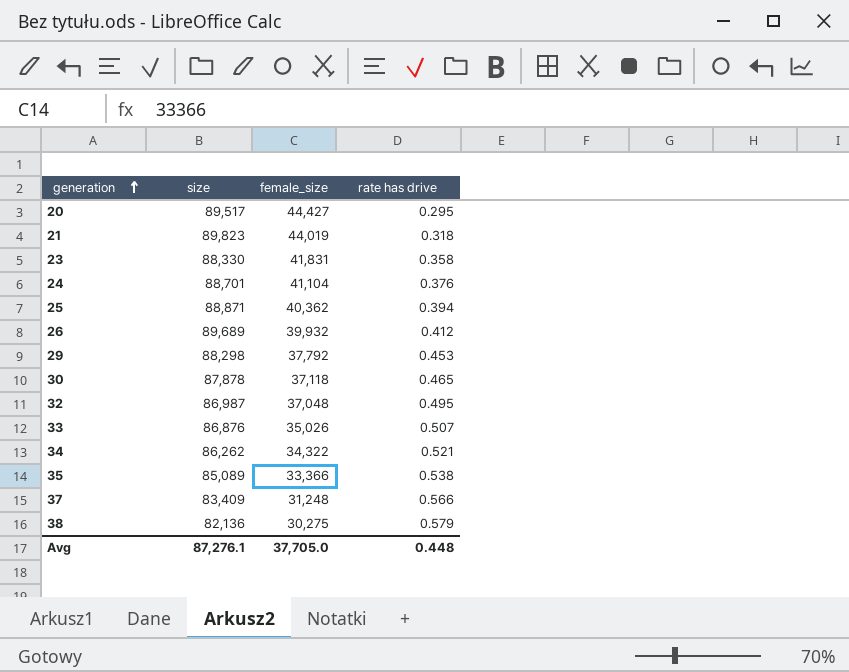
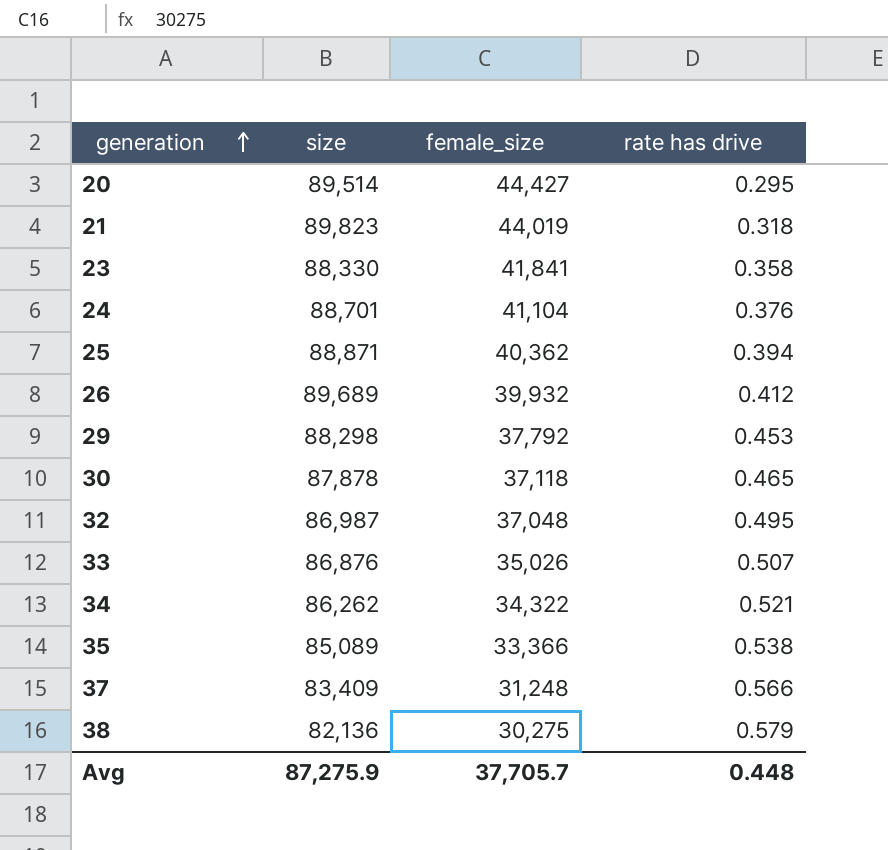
20 | size: 89,517 -> 89,514
23 | female_size: 41,831 -> 41,841
Avg | size: 87,276.1 -> 87,275.9
Avg | female_size: 37,705.0 -> 37,705.7

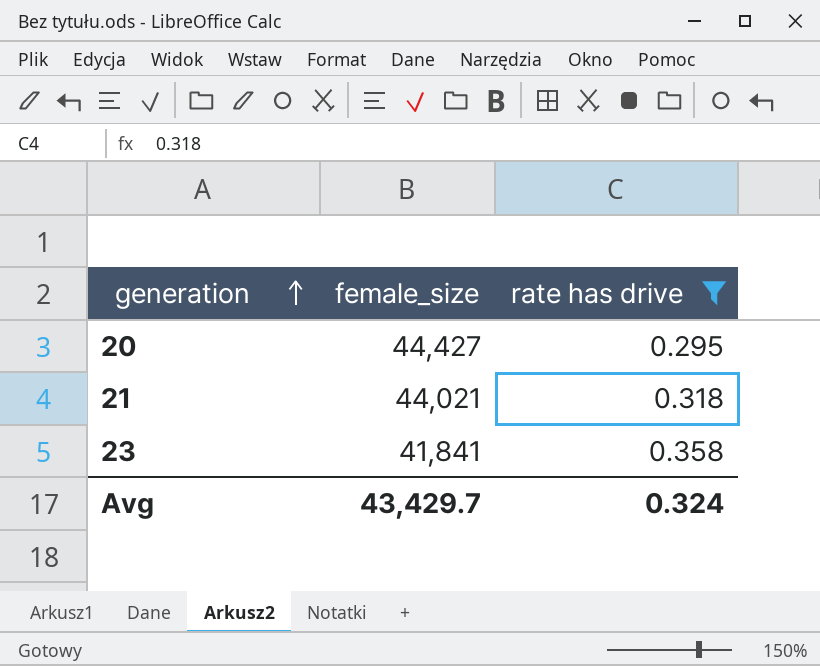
filter: none -> rate has drive <= 0.358
column size | position: 2 -> none
21 | female_size: 44,019 -> 44,021
Avg | female_size: 37,705.7 -> 43,429.7
Avg | rate has drive: 0.448 -> 0.324

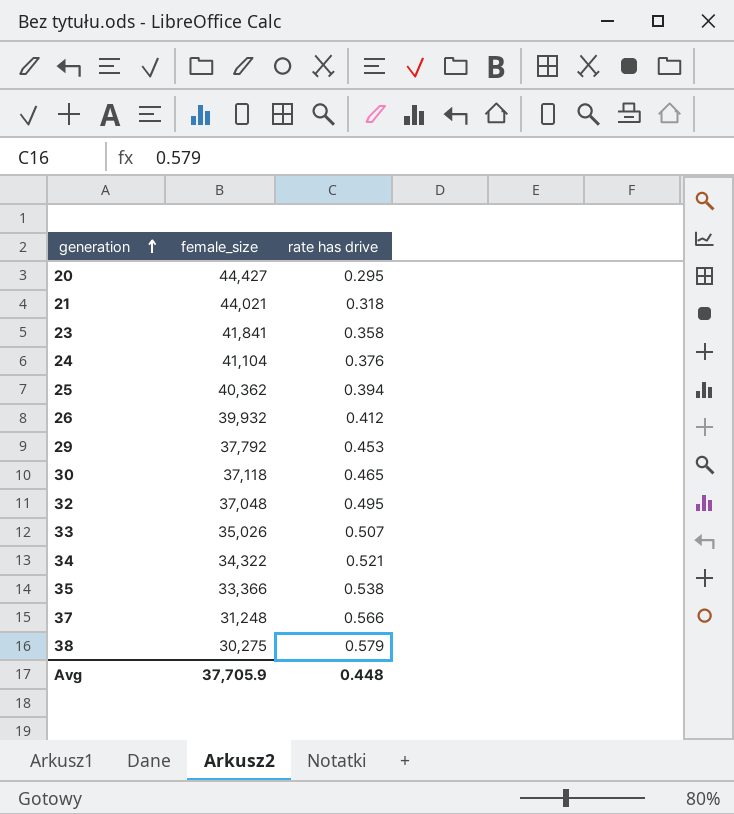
filter: rate has drive <= 0.358 -> none
Avg | female_size: 43,429.7 -> 37,705.9
Avg | rate has drive: 0.324 -> 0.448

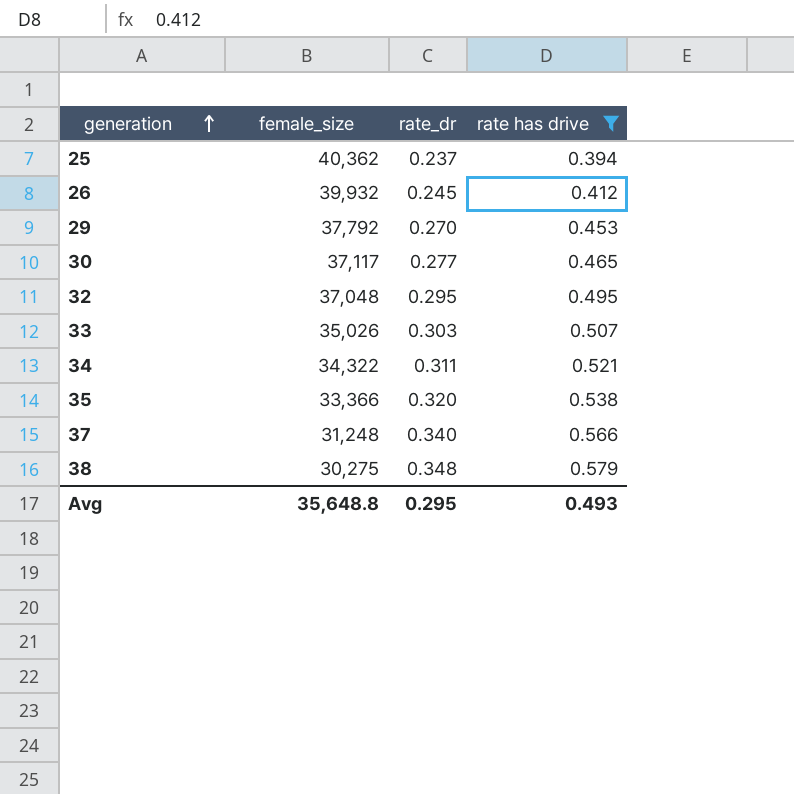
filter: none -> rate has drive >= 0.394
column rate_dr | position: none -> 3
30 | female_size: 37,118 -> 37,117
Avg | female_size: 37,705.9 -> 35,648.8
Avg | rate has drive: 0.448 -> 0.493

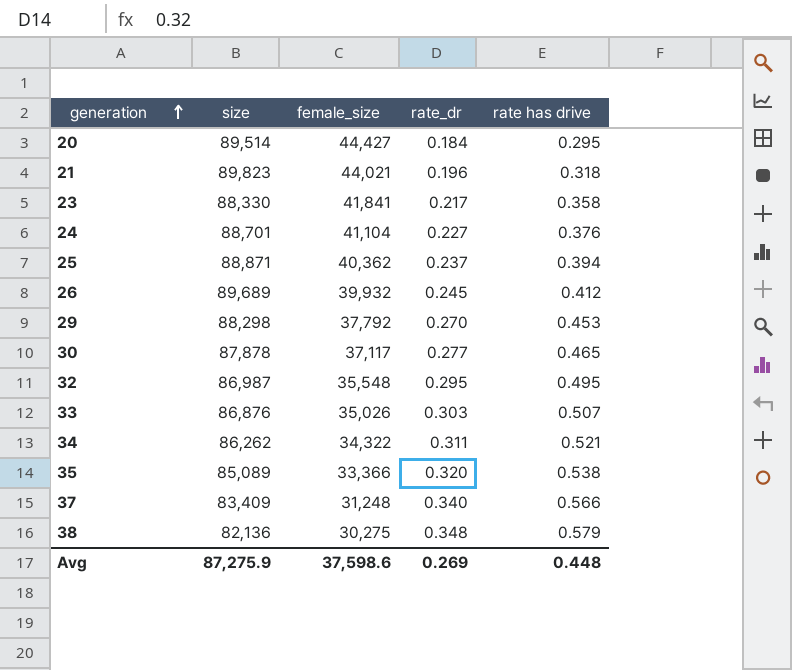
filter: rate has drive >= 0.394 -> none
column size | position: none -> 2
32 | female_size: 37,048 -> 35,548
Avg | female_size: 35,648.8 -> 37,598.6
Avg | rate_dr: 0.295 -> 0.269
Avg | rate has drive: 0.493 -> 0.448

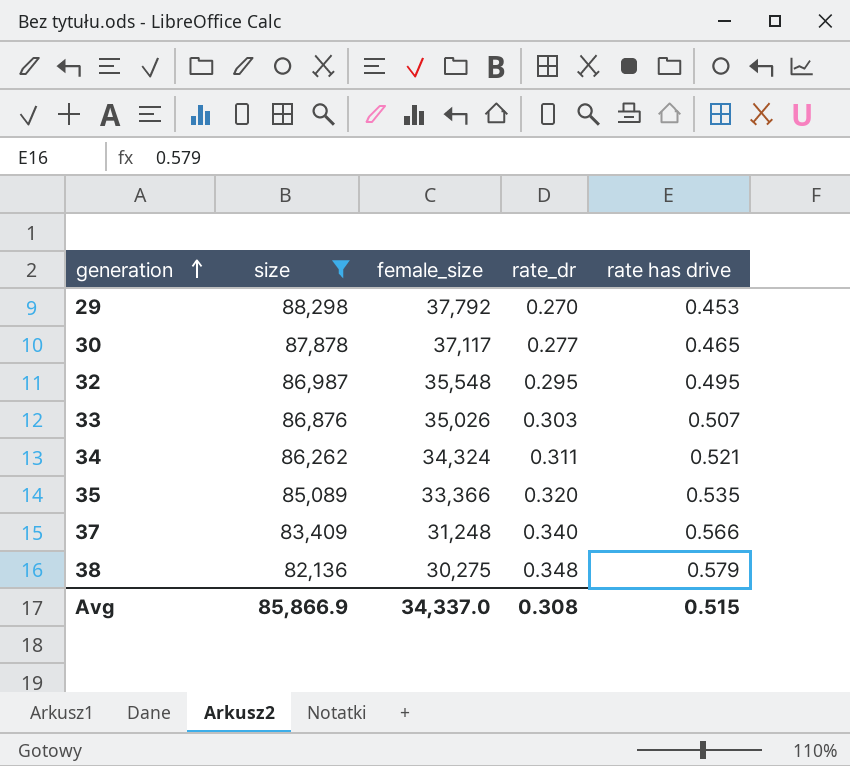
filter: none -> size <= 88,298
34 | female_size: 34,322 -> 34,324
35 | rate has drive: 0.538 -> 0.535
Avg | size: 87,275.9 -> 85,866.9
Avg | female_size: 37,598.6 -> 34,337.0
Avg | rate_dr: 0.269 -> 0.308
Avg | rate has drive: 0.448 -> 0.515

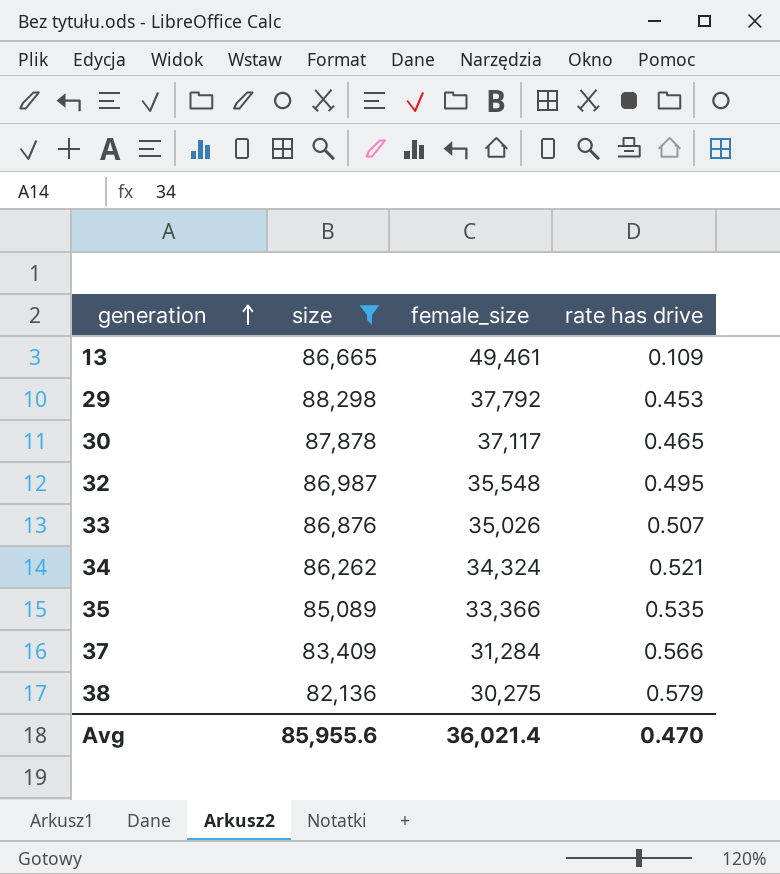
column rate_dr | position: 4 -> none
row 13: none -> 86,665 | 49,461 | 0.109
37 | female_size: 31,248 -> 31,284
Avg | size: 85,866.9 -> 85,955.6
Avg | female_size: 34,337.0 -> 36,021.4
Avg | rate has drive: 0.515 -> 0.470

